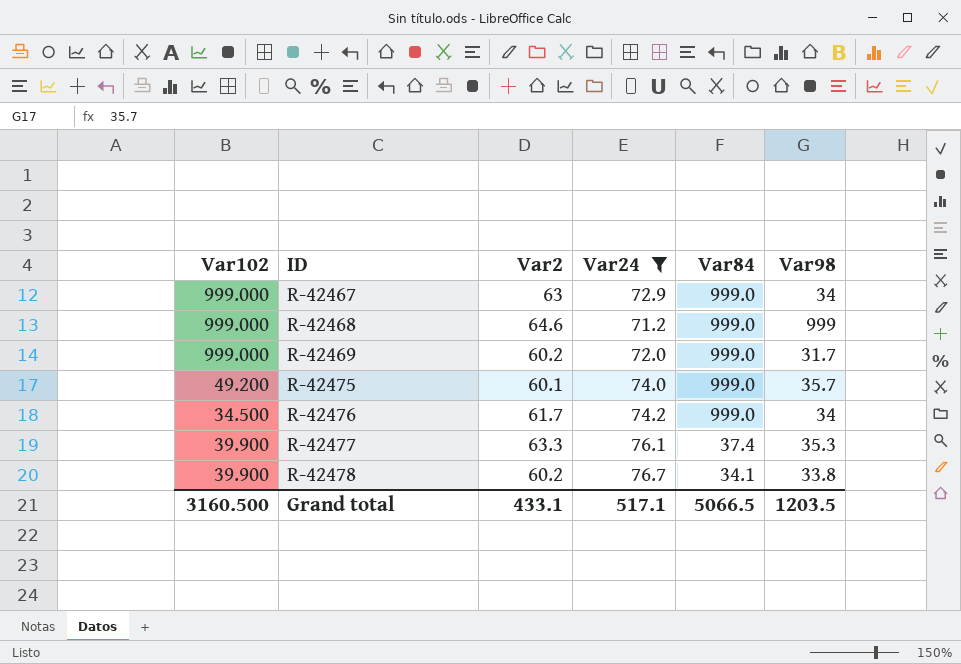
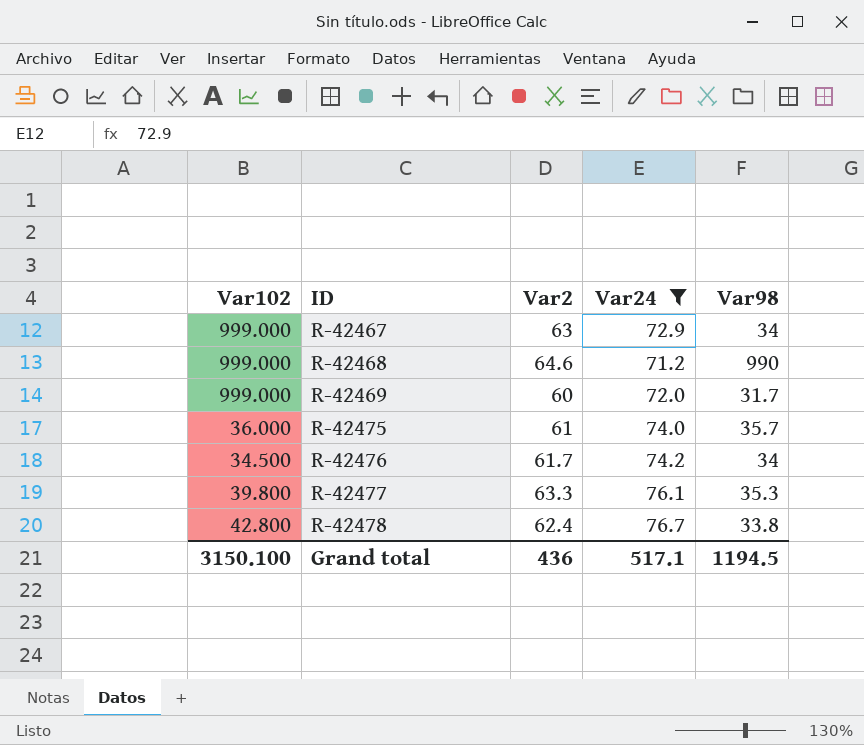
column Var84 | position: 5 -> none
R-42468 | Var98: 999 -> 990
R-42469 | Var2: 60.2 -> 60
R-42475 | Var102: 49.200 -> 36.000
R-42475 | Var2: 60.1 -> 61
R-42477 | Var102: 39.900 -> 39.800
R-42478 | Var102: 39.900 -> 42.800
R-42478 | Var2: 60.2 -> 62.4
Grand total | Var102: 3160.500 -> 3150.100
Grand total | Var2: 433.1 -> 436
Grand total | Var98: 1203.5 -> 1194.5

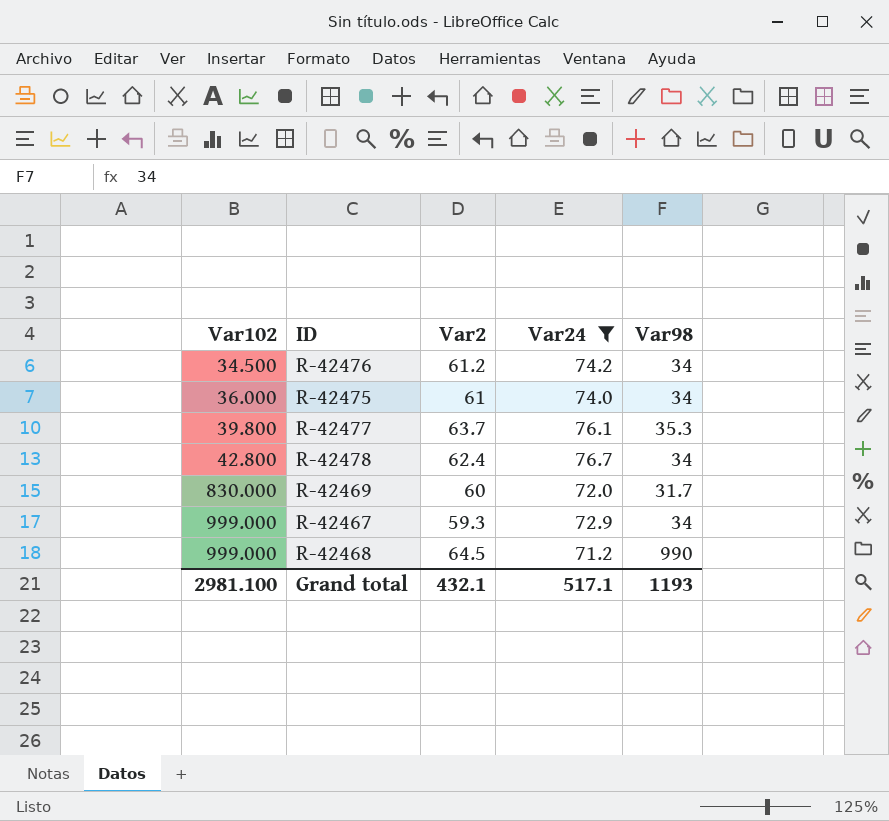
row order: ID ascending -> Var102 ascending
R-42476 | Var2: 61.7 -> 61.2
R-42475 | Var98: 35.7 -> 34
R-42477 | Var2: 63.3 -> 63.7
R-42478 | Var98: 33.8 -> 34
R-42469 | Var102: 999.000 -> 830.000
R-42467 | Var2: 63 -> 59.3
R-42468 | Var2: 64.6 -> 64.5
Grand total | Var102: 3150.100 -> 2981.100
Grand total | Var2: 436 -> 432.1
Grand total | Var98: 1194.5 -> 1193

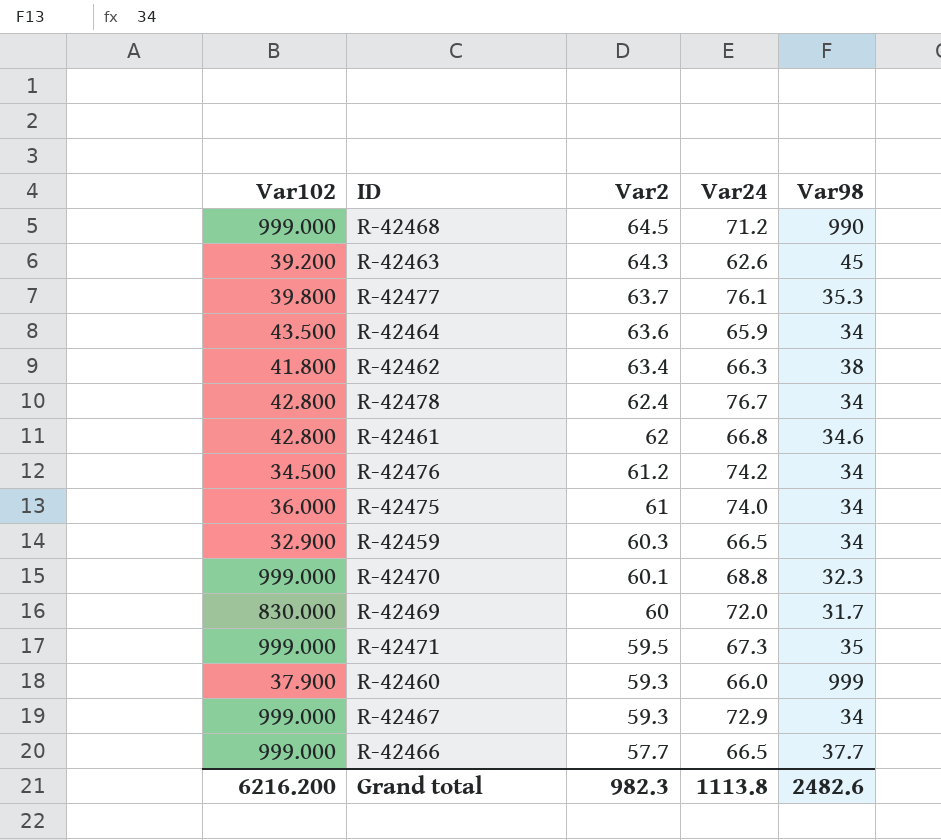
filter: Var24 >= 71.2 -> none
row order: Var102 ascending -> Var2 descending
Grand total | Var102: 2981.100 -> 6216.200
Grand total | Var2: 432.1 -> 982.3
Grand total | Var24: 517.1 -> 1113.8
Grand total | Var98: 1193 -> 2482.6

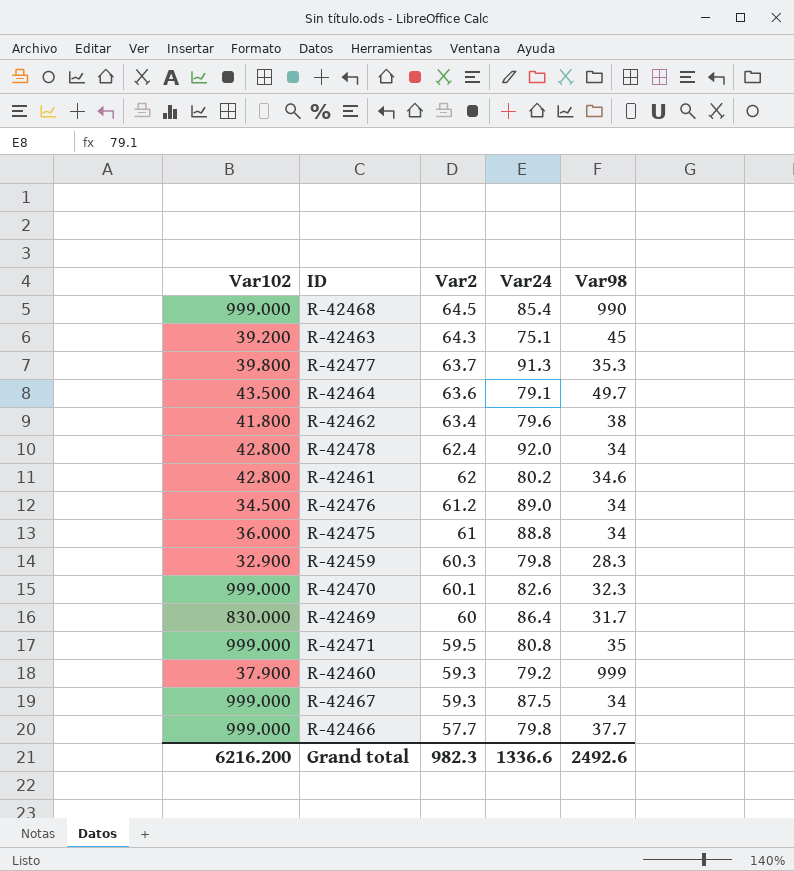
R-42468 | Var24: 71.2 -> 85.4
R-42463 | Var24: 62.6 -> 75.1
R-42477 | Var24: 76.1 -> 91.3
R-42464 | Var24: 65.9 -> 79.1
R-42464 | Var98: 34 -> 49.7
R-42462 | Var24: 66.3 -> 79.6
R-42478 | Var24: 76.7 -> 92.0
R-42461 | Var24: 66.8 -> 80.2
R-42476 | Var24: 74.2 -> 89.0
R-42475 | Var24: 74.0 -> 88.8
R-42459 | Var24: 66.5 -> 79.8
R-42459 | Var98: 34 -> 28.3
R-42470 | Var24: 68.8 -> 82.6
R-42469 | Var24: 72.0 -> 86.4
R-42471 | Var24: 67.3 -> 80.8
R-42460 | Var24: 66.0 -> 79.2
R-42467 | Var24: 72.9 -> 87.5
R-42466 | Var24: 66.5 -> 79.8
Grand total | Var24: 1113.8 -> 1336.6
Grand total | Var98: 2482.6 -> 2492.6

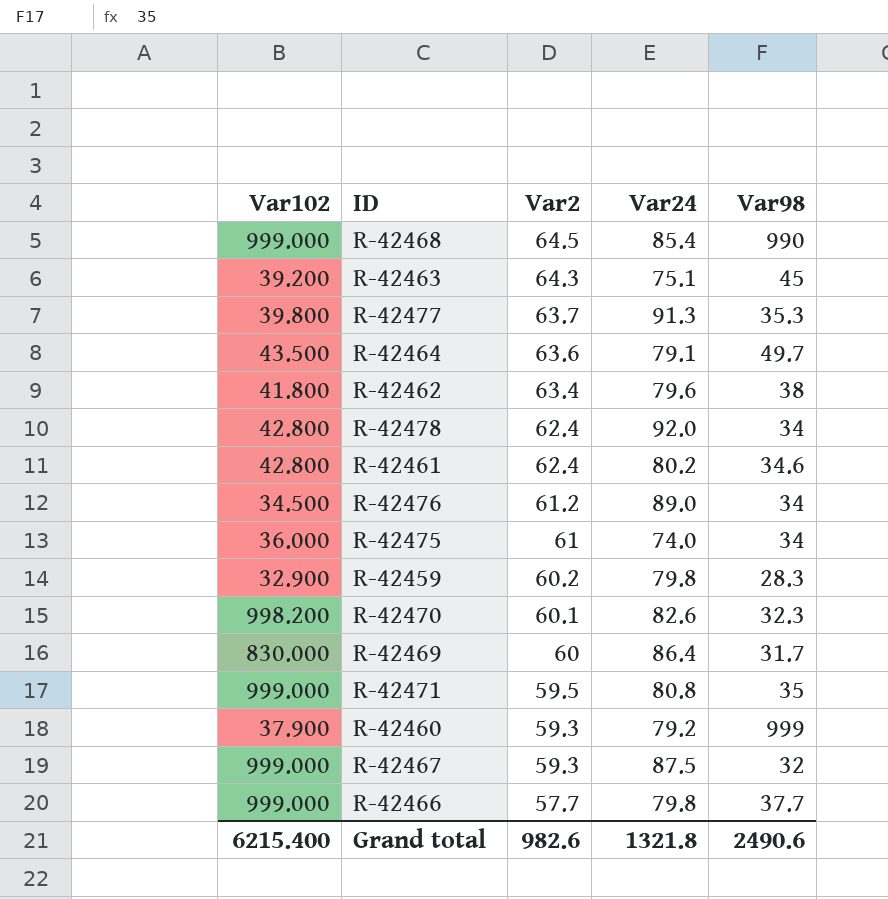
R-42461 | Var2: 62 -> 62.4
R-42475 | Var24: 88.8 -> 74.0
R-42459 | Var2: 60.3 -> 60.2
R-42470 | Var102: 999.000 -> 998.200
R-42467 | Var98: 34 -> 32
Grand total | Var102: 6216.200 -> 6215.400
Grand total | Var2: 982.3 -> 982.6
Grand total | Var24: 1336.6 -> 1321.8
Grand total | Var98: 2492.6 -> 2490.6

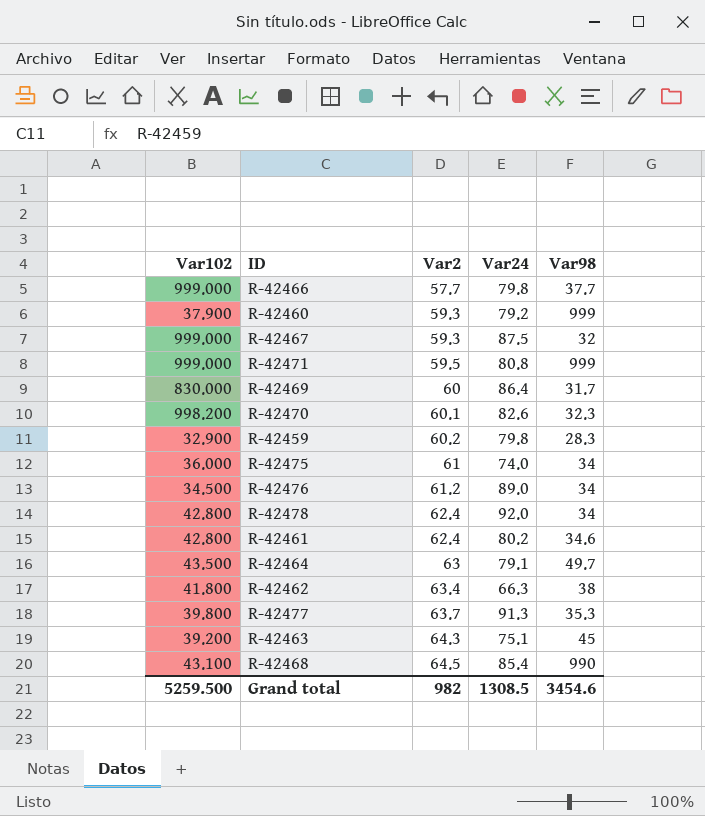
row order: Var2 descending -> Var2 ascending
R-42471 | Var98: 35 -> 999
R-42464 | Var2: 63.6 -> 63
R-42462 | Var24: 79.6 -> 66.3
R-42468 | Var102: 999.000 -> 43.100
Grand total | Var102: 6215.400 -> 5259.500
Grand total | Var2: 982.6 -> 982
Grand total | Var24: 1321.8 -> 1308.5
Grand total | Var98: 2490.6 -> 3454.6

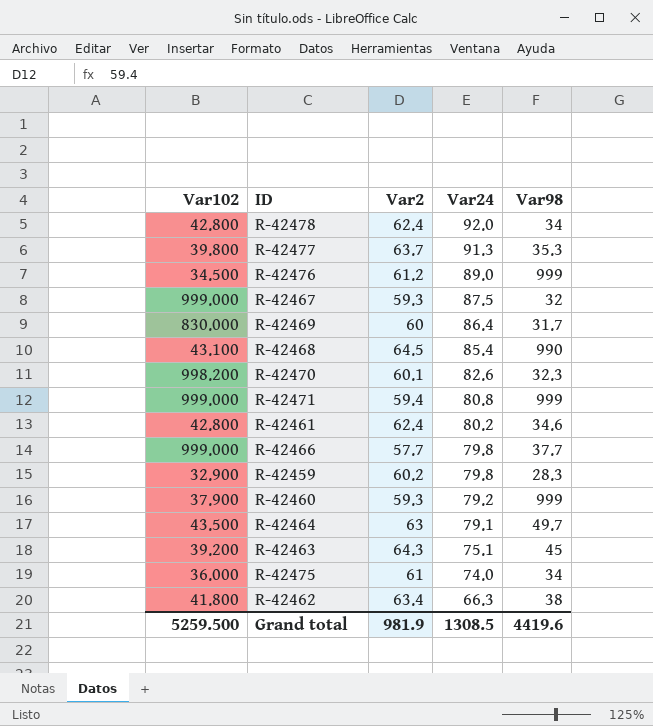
row order: Var2 ascending -> Var24 descending
R-42476 | Var98: 34 -> 999
R-42471 | Var2: 59.5 -> 59.4
Grand total | Var2: 982 -> 981.9
Grand total | Var98: 3454.6 -> 4419.6

